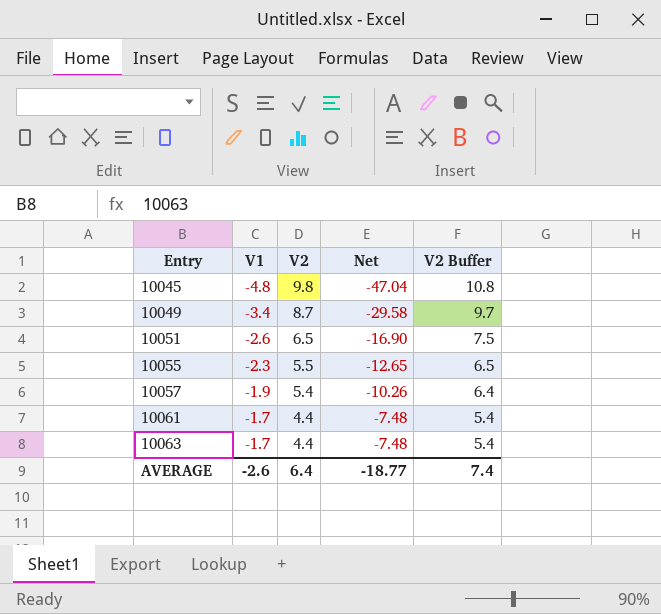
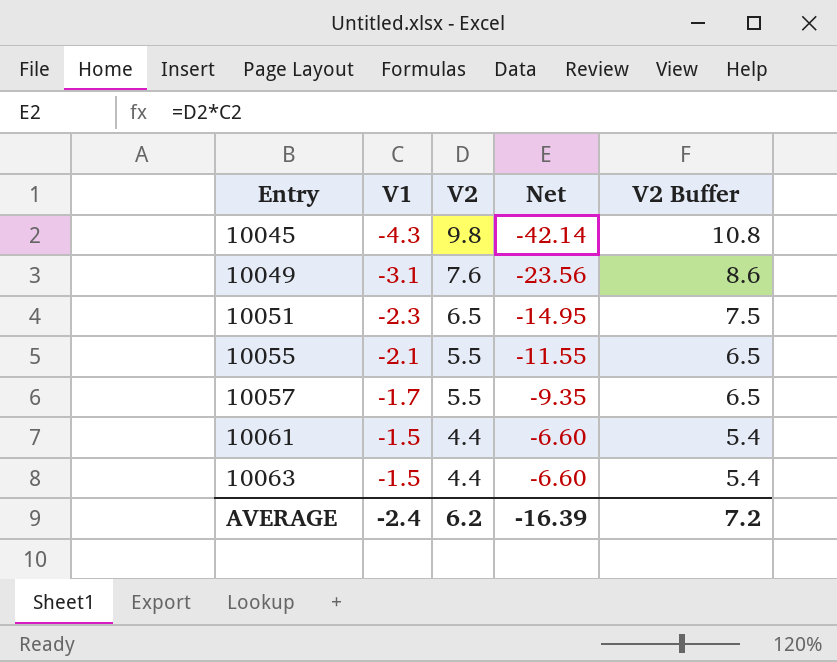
10045 | V1: -4.8 -> -4.3
10045 | Net: -47.04 -> -42.14
10049 | V1: -3.4 -> -3.1
10049 | V2: 8.7 -> 7.6
10049 | Net: -29.58 -> -23.56
10049 | V2 Buffer: 9.7 -> 8.6
10051 | V1: -2.6 -> -2.3
10051 | Net: -16.90 -> -14.95
10055 | V1: -2.3 -> -2.1
10055 | Net: -12.65 -> -11.55
10057 | V1: -1.9 -> -1.7
10057 | V2: 5.4 -> 5.5
10057 | Net: -10.26 -> -9.35
10057 | V2 Buffer: 6.4 -> 6.5
10061 | V1: -1.7 -> -1.5
10061 | Net: -7.48 -> -6.60
10063 | V1: -1.7 -> -1.5
10063 | Net: -7.48 -> -6.60
AVERAGE | V1: -2.6 -> -2.4
AVERAGE | V2: 6.4 -> 6.2
AVERAGE | Net: -18.77 -> -16.39
AVERAGE | V2 Buffer: 7.4 -> 7.2

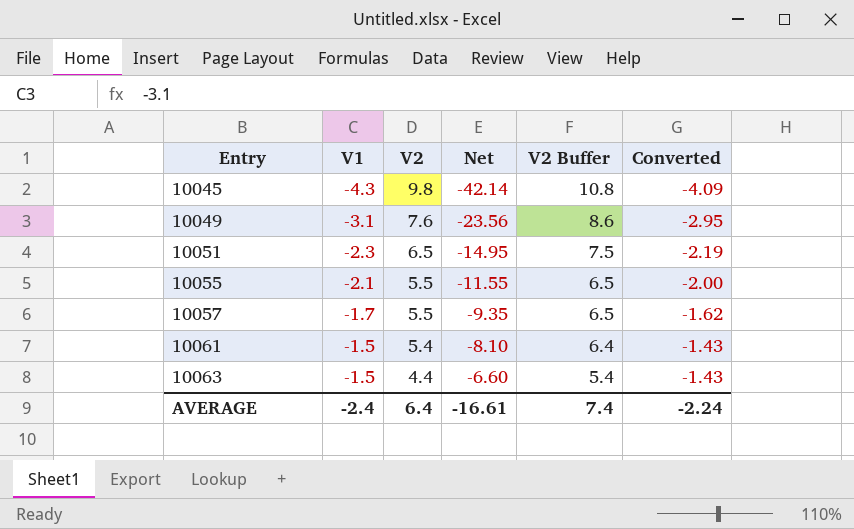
column Converted | formula: none -> [V1] * 0.95
10061 | V2: 4.4 -> 5.4
10061 | Net: -6.60 -> -8.10
10061 | V2 Buffer: 5.4 -> 6.4
AVERAGE | V2: 6.2 -> 6.4
AVERAGE | Net: -16.39 -> -16.61
AVERAGE | V2 Buffer: 7.2 -> 7.4

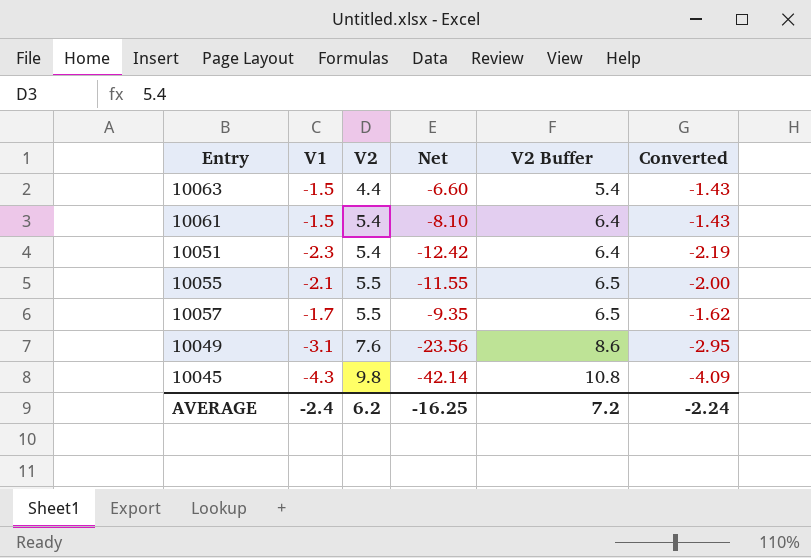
row order: Entry ascending -> V2 ascending
10051 | V2: 6.5 -> 5.4
10051 | Net: -14.95 -> -12.42
10051 | V2 Buffer: 7.5 -> 6.4
AVERAGE | V2: 6.4 -> 6.2
AVERAGE | Net: -16.61 -> -16.25
AVERAGE | V2 Buffer: 7.4 -> 7.2

